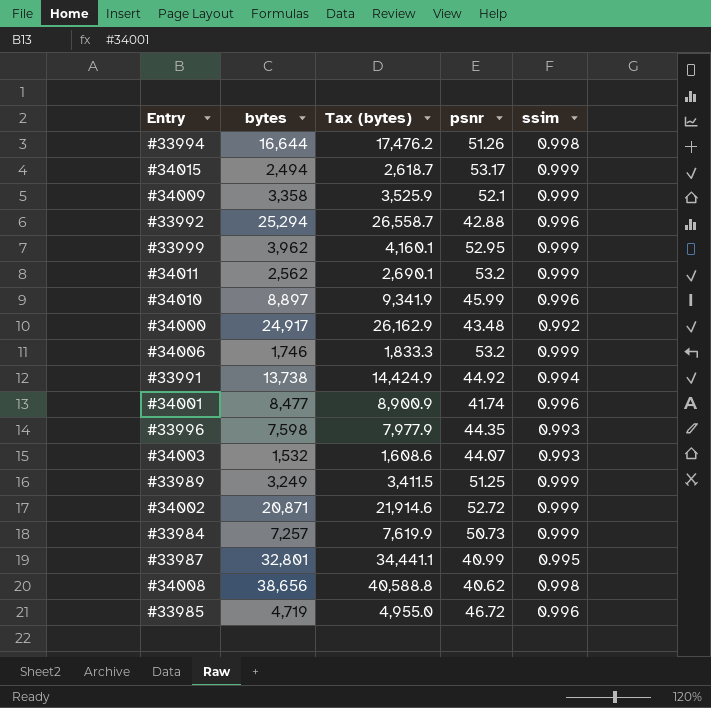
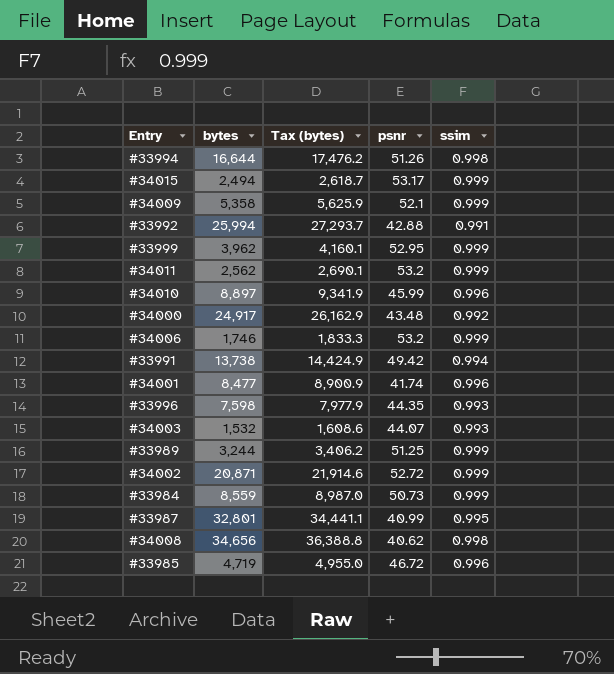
#34009 | bytes: 3,358 -> 5,358
#34009 | Tax (bytes): 3,525.9 -> 5,625.9
#33992 | bytes: 25,294 -> 25,994
#33992 | Tax (bytes): 26,558.7 -> 27,293.7
#33992 | ssim: 0.996 -> 0.991
#33991 | psnr: 44.92 -> 49.42
#33989 | bytes: 3,249 -> 3,244
#33989 | Tax (bytes): 3,411.5 -> 3,406.2
#33984 | bytes: 7,257 -> 8,559
#33984 | Tax (bytes): 7,619.9 -> 8,987.0
#34008 | bytes: 38,656 -> 34,656
#34008 | Tax (bytes): 40,588.8 -> 36,388.8

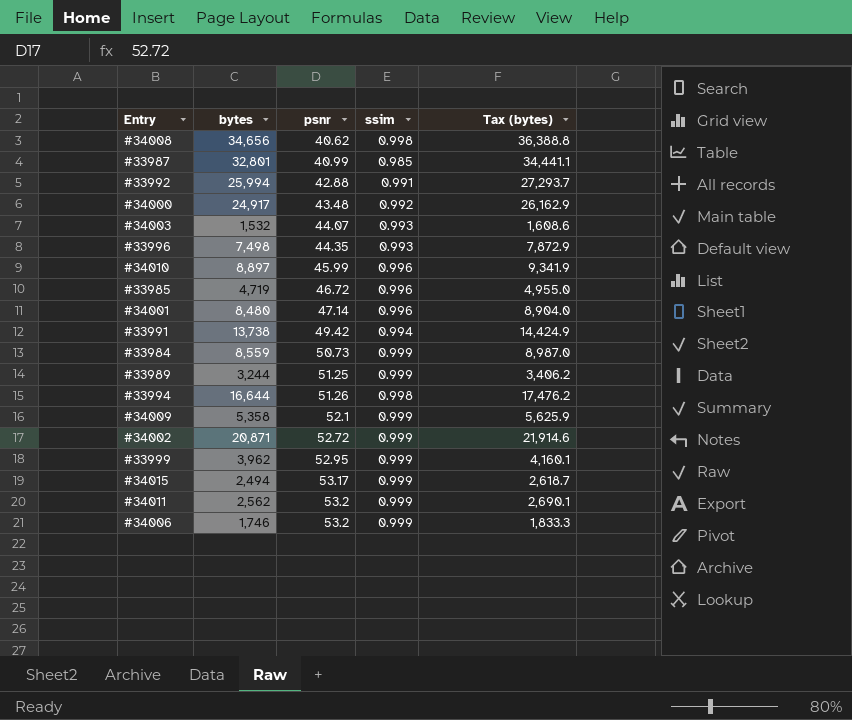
row order: none -> psnr ascending
column Tax (bytes) | position: 3 -> 5
#33987 | ssim: 0.995 -> 0.985
#33996 | bytes: 7,598 -> 7,498
#33996 | Tax (bytes): 7,977.9 -> 7,872.9
#34001 | bytes: 8,477 -> 8,480
#34001 | psnr: 41.74 -> 47.14
#34001 | Tax (bytes): 8,900.9 -> 8,904.0

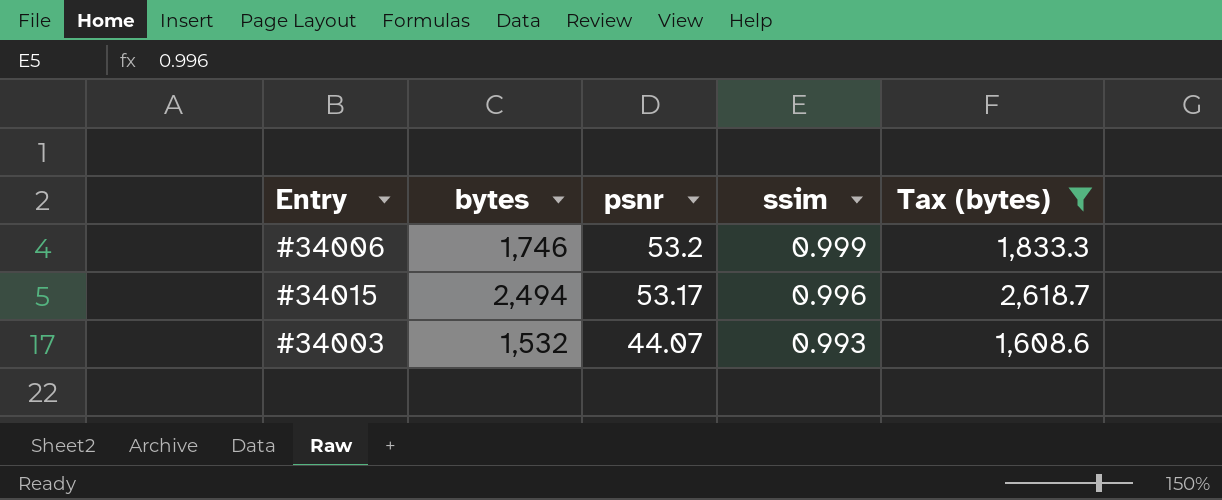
filter: none -> Tax (bytes) <= 2,618.7
row order: psnr ascending -> psnr descending
#34015 | ssim: 0.999 -> 0.996

